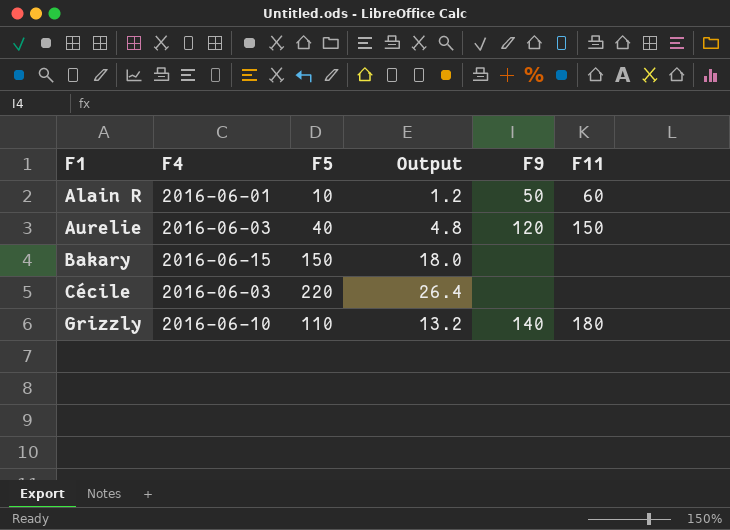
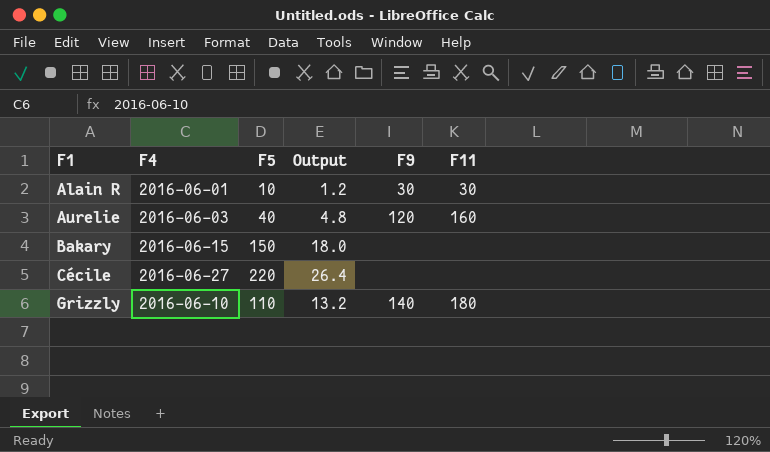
Alain R | F9: 50 -> 30
Alain R | F11: 60 -> 30
Aurelie | F11: 150 -> 160
Cécile | F4: 2016-06-03 -> 2016-06-27

